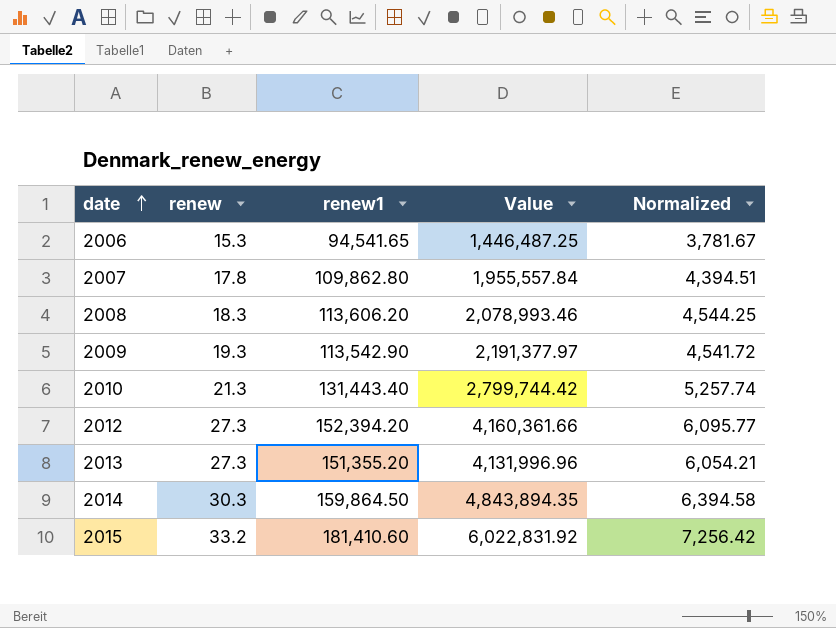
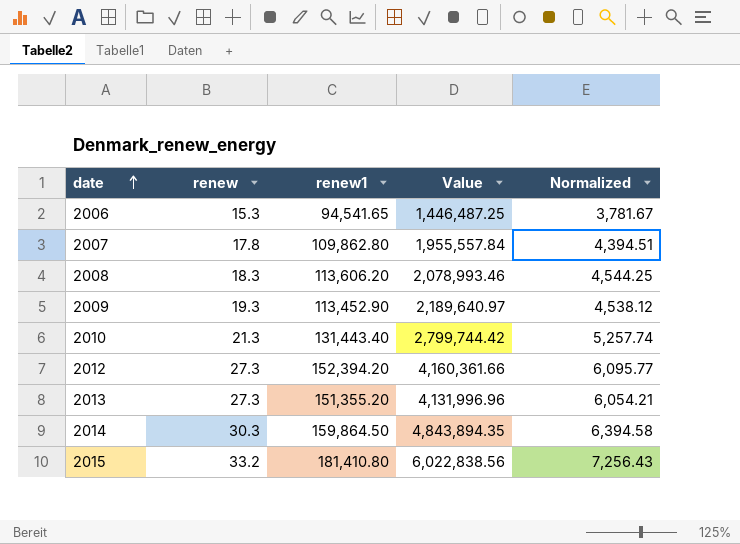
2009 | renew1: 113,542.90 -> 113,452.90
2009 | Value: 2,191,377.97 -> 2,189,640.97
2009 | Normalized: 4,541.72 -> 4,538.12
2015 | renew1: 181,410.60 -> 181,410.80
2015 | Value: 6,022,831.92 -> 6,022,838.56
2015 | Normalized: 7,256.42 -> 7,256.43

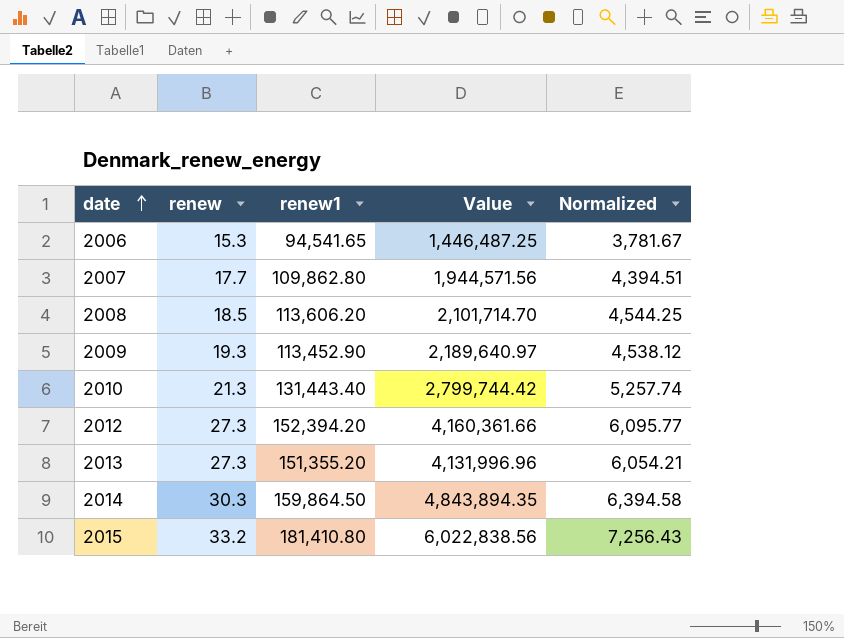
2007 | renew: 17.8 -> 17.7
2007 | Value: 1,955,557.84 -> 1,944,571.56
2008 | renew: 18.3 -> 18.5
2008 | Value: 2,078,993.46 -> 2,101,714.70

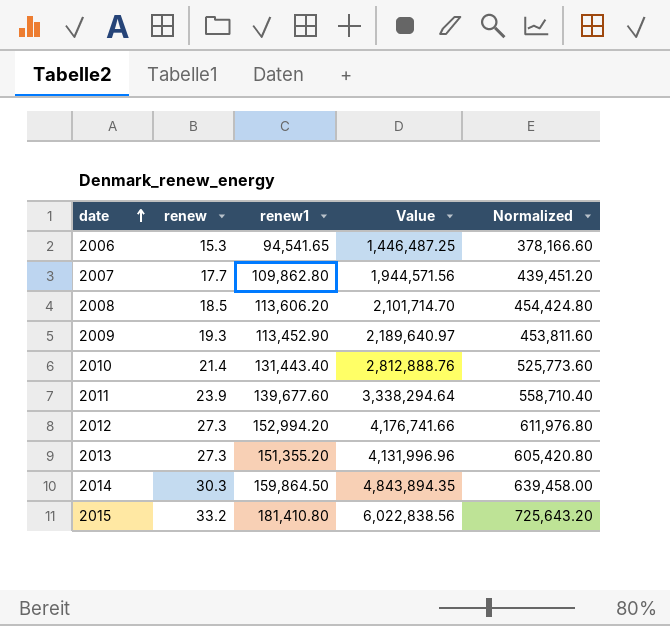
column Normalized | formula: [renew1] * 0.04 -> [renew1] * 4
2010 | renew: 21.3 -> 21.4
2010 | Value: 2,799,744.42 -> 2,812,888.76
row 2011: none -> 23.9 | 139,677.60 | 3,338,294.64 | 558,710.40
2012 | renew1: 152,394.20 -> 152,994.20
2012 | Value: 4,160,361.66 -> 4,176,741.66

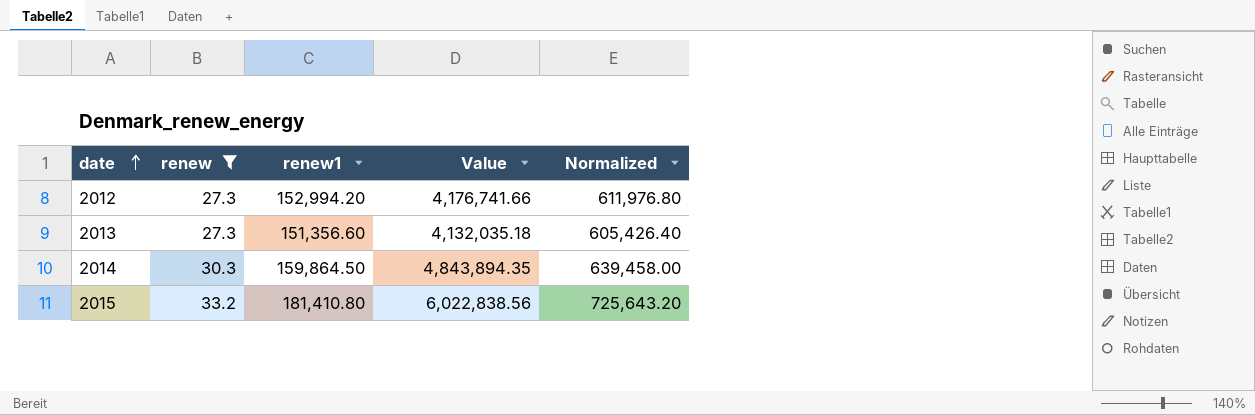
filter: none -> renew >= 27.3
2013 | renew1: 151,355.20 -> 151,356.60
2013 | Value: 4,131,996.96 -> 4,132,035.18
2013 | Normalized: 605,420.80 -> 605,426.40

